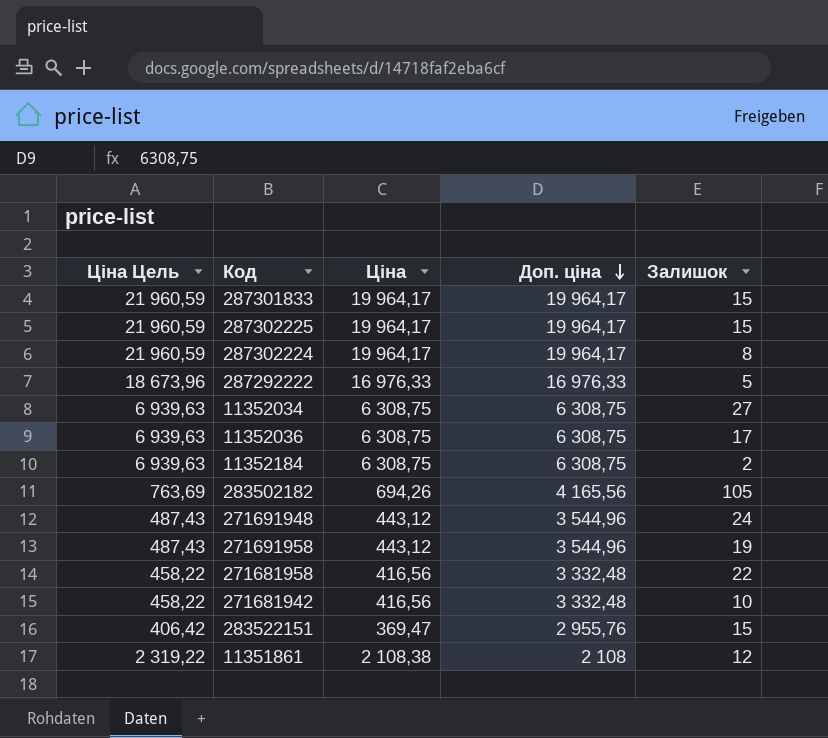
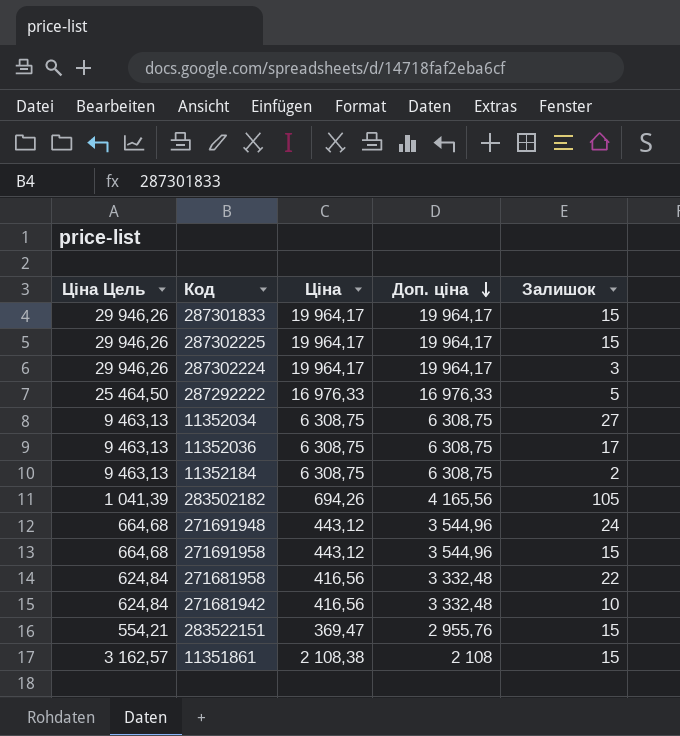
column Ціна Цель | formula: [Ціна] * 1,1 -> [Ціна] * 1,5
287302224 | Залишок: 8 -> 3
271691958 | Залишок: 19 -> 15
11351861 | Залишок: 12 -> 15

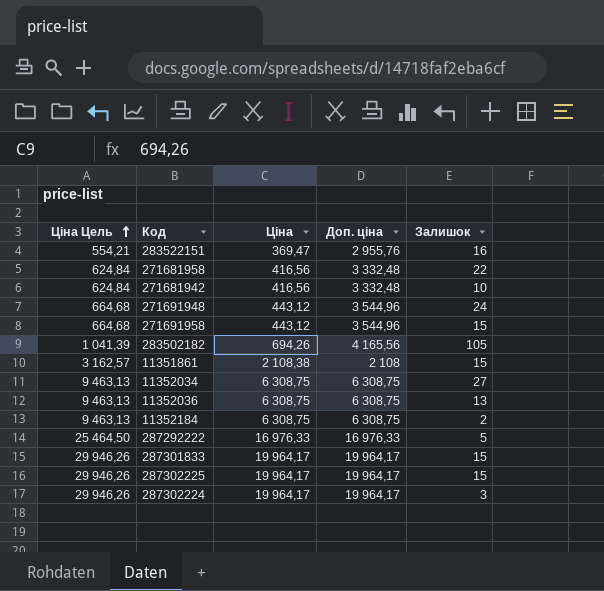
row order: Доп. ціна descending -> Ціна Цель ascending
283522151 | Залишок: 15 -> 16
11352036 | Залишок: 17 -> 13

